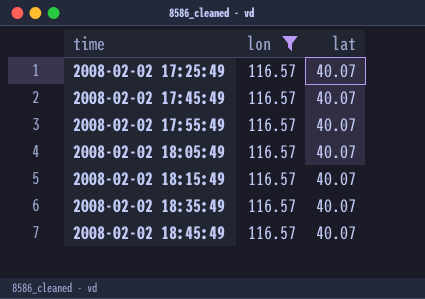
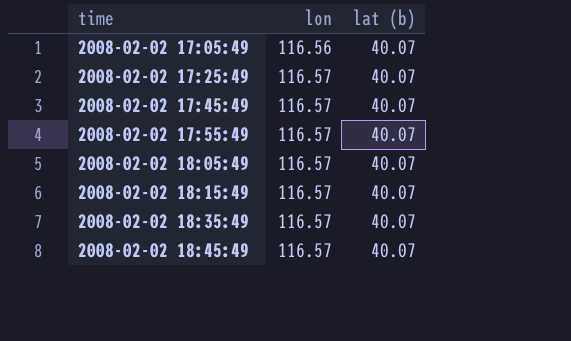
filter: lon = 116.57 -> none
column name: lat -> lat (b)

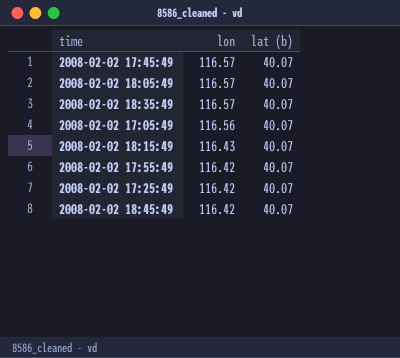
row order: time ascending -> lon descending
2008-02-02 18:15:49 | lon: 116.57 -> 116.43
2008-02-02 17:55:49 | lon: 116.57 -> 116.42
2008-02-02 17:25:49 | lon: 116.57 -> 116.42
2008-02-02 18:45:49 | lon: 116.57 -> 116.42

